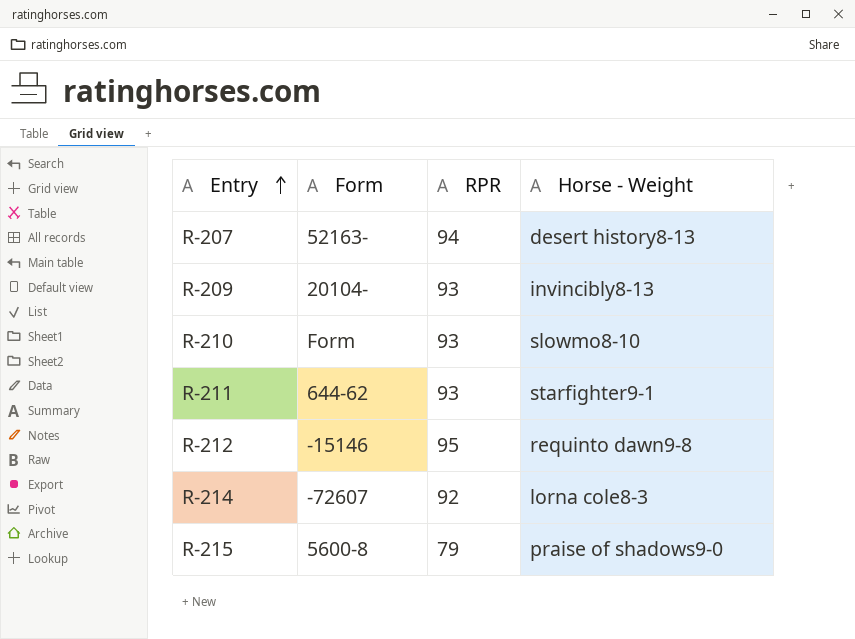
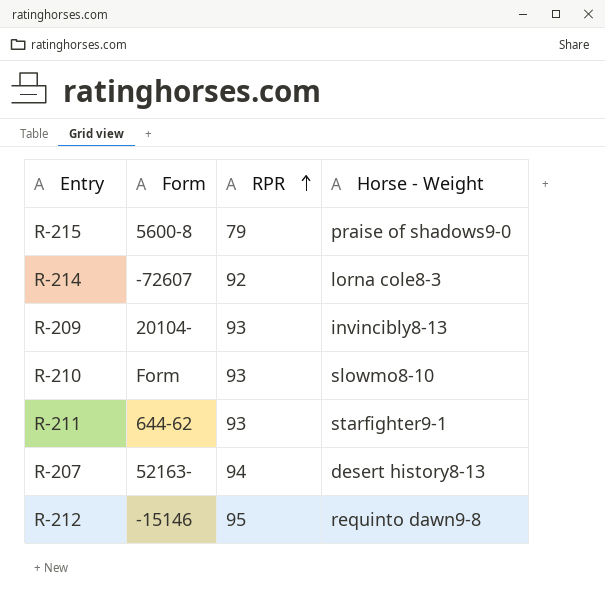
row order: Entry ascending -> RPR ascending

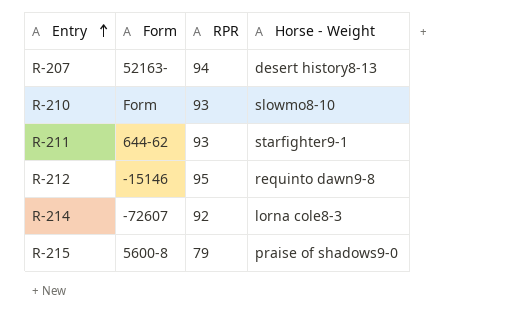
row order: RPR ascending -> Entry ascending
row R-209: 20104- | 93 | invincibly8-13 -> none

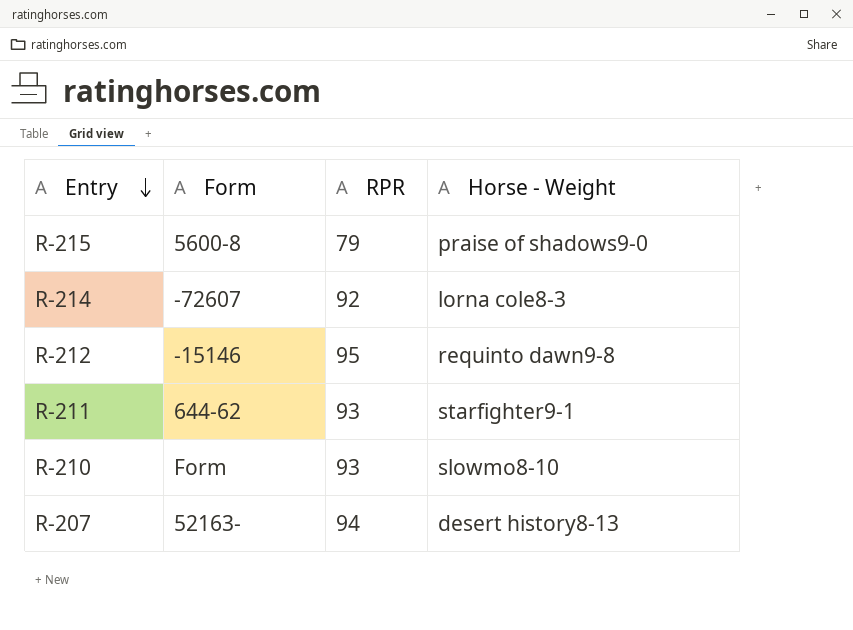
row order: Entry ascending -> Entry descending

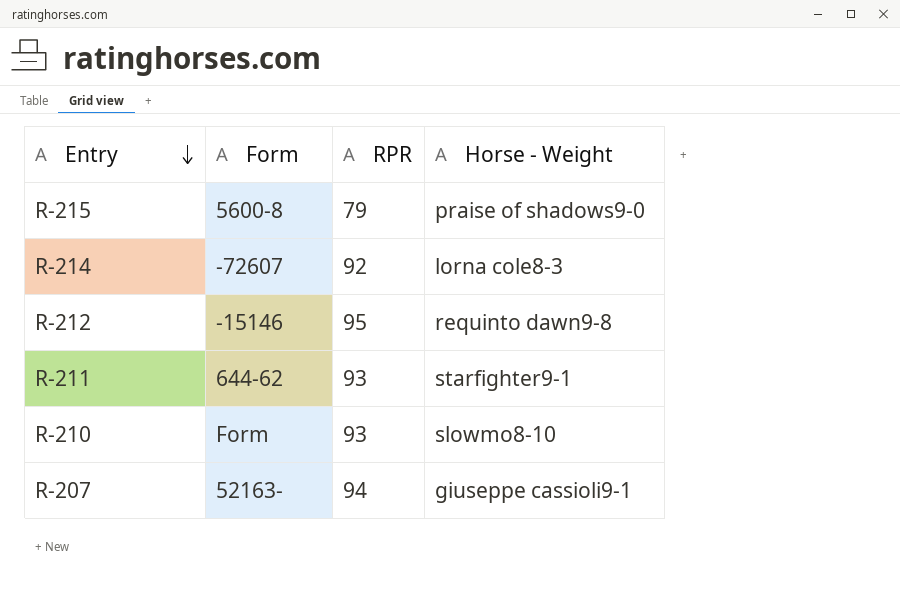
R-207 | Horse - Weight: desert history8-13 -> giuseppe cassioli9-1

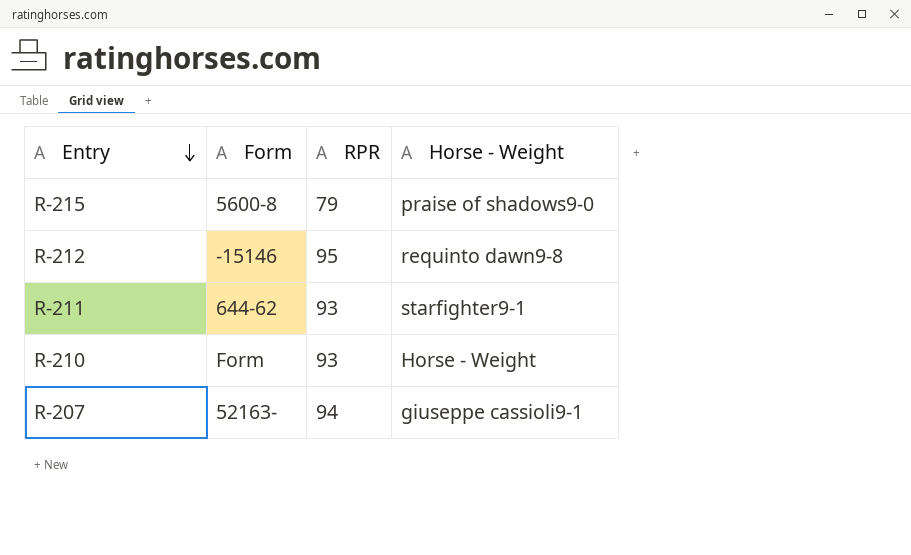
row R-214: -72607 | 92 | lorna cole8-3 -> none
R-210 | Horse - Weight: slowmo8-10 -> Horse - Weight

